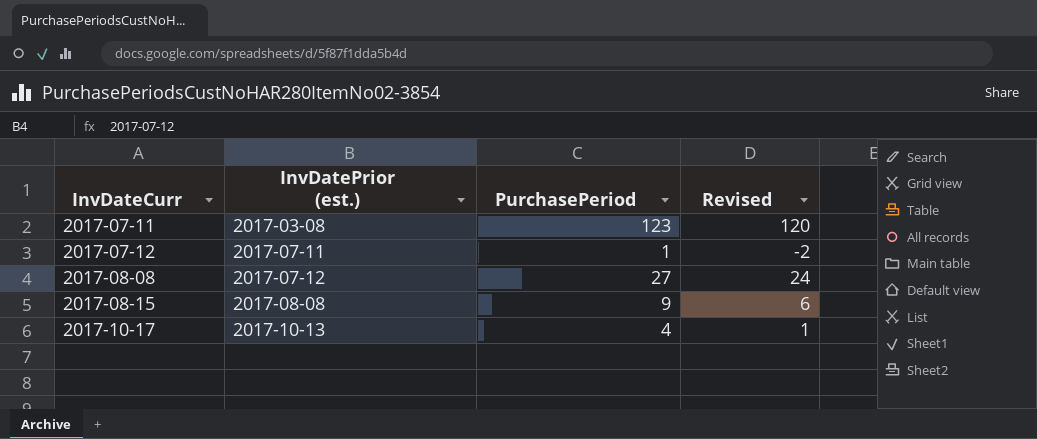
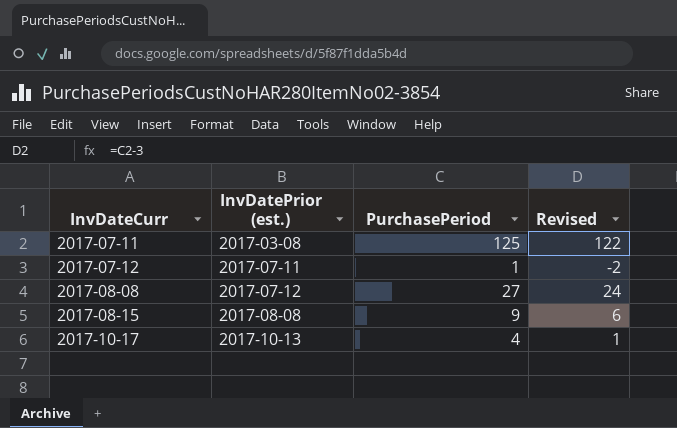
2017-07-11 | PurchasePeriod: 123 -> 125
2017-07-11 | Revised: 120 -> 122

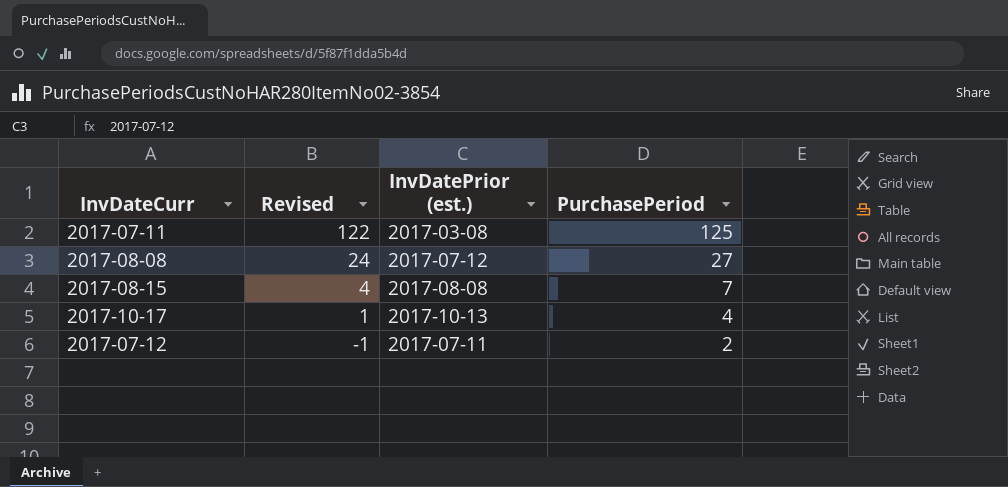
row order: InvDateCurr ascending -> Revised descending
column Revised | position: 4 -> 2
2017-08-15 | Revised: 6 -> 4
2017-08-15 | PurchasePeriod: 9 -> 7
2017-07-12 | Revised: -2 -> -1
2017-07-12 | PurchasePeriod: 1 -> 2

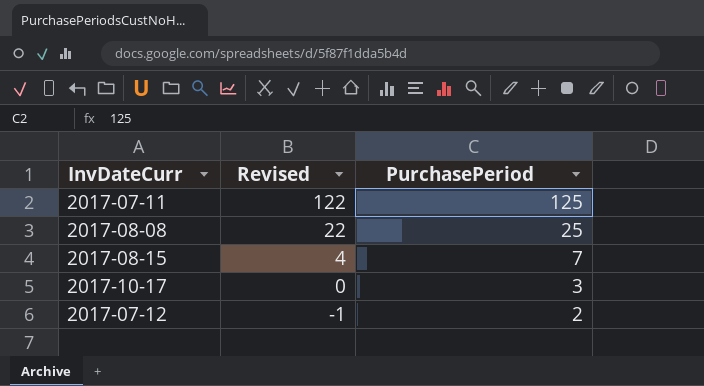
column InvDatePrior (est.) | position: 3 -> none
2017-08-08 | Revised: 24 -> 22
2017-08-08 | PurchasePeriod: 27 -> 25
2017-10-17 | Revised: 1 -> 0
2017-10-17 | PurchasePeriod: 4 -> 3

